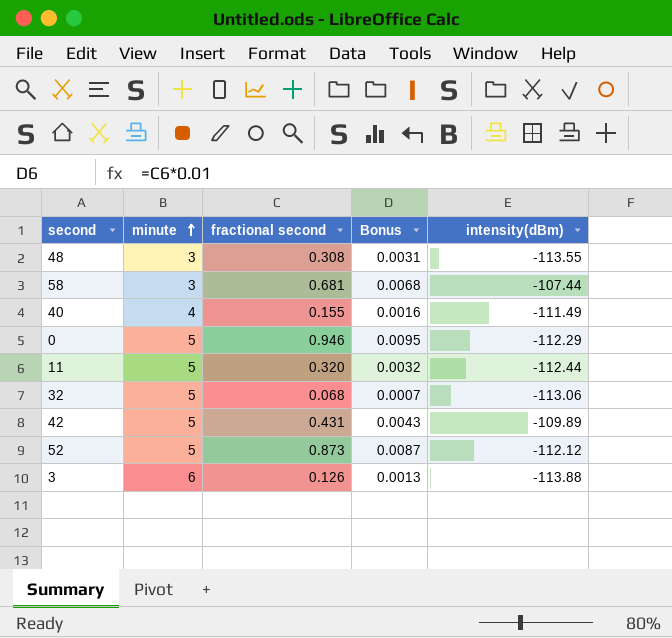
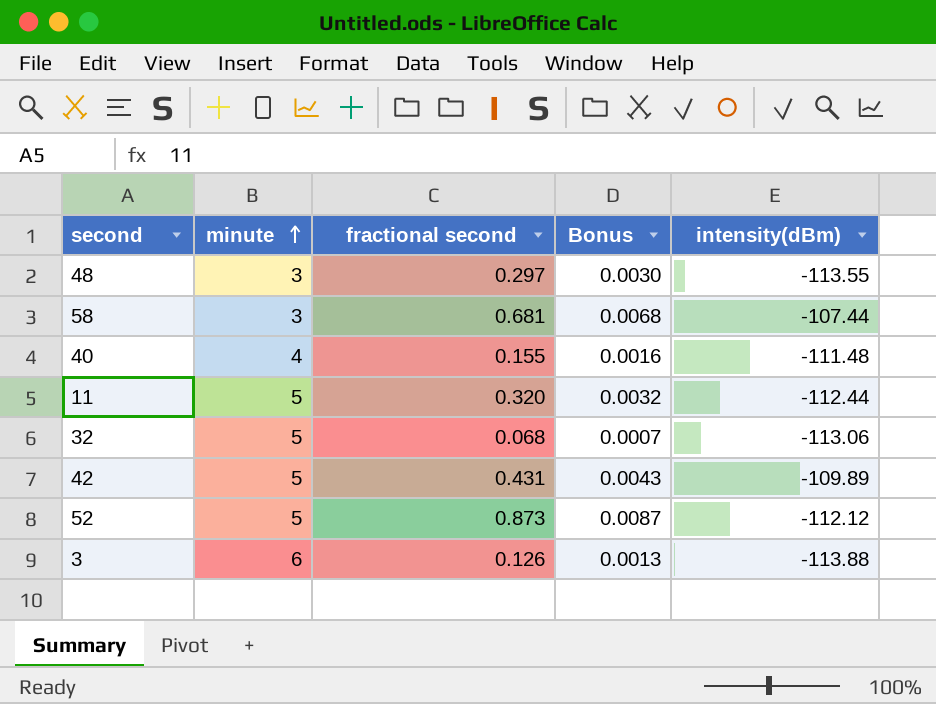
row 0: 5 | 0.946 | 0.0095 | -112.29 -> none
48 | fractional second: 0.308 -> 0.297
48 | Bonus: 0.0031 -> 0.0030
40 | intensity(dBm): -111.49 -> -111.48

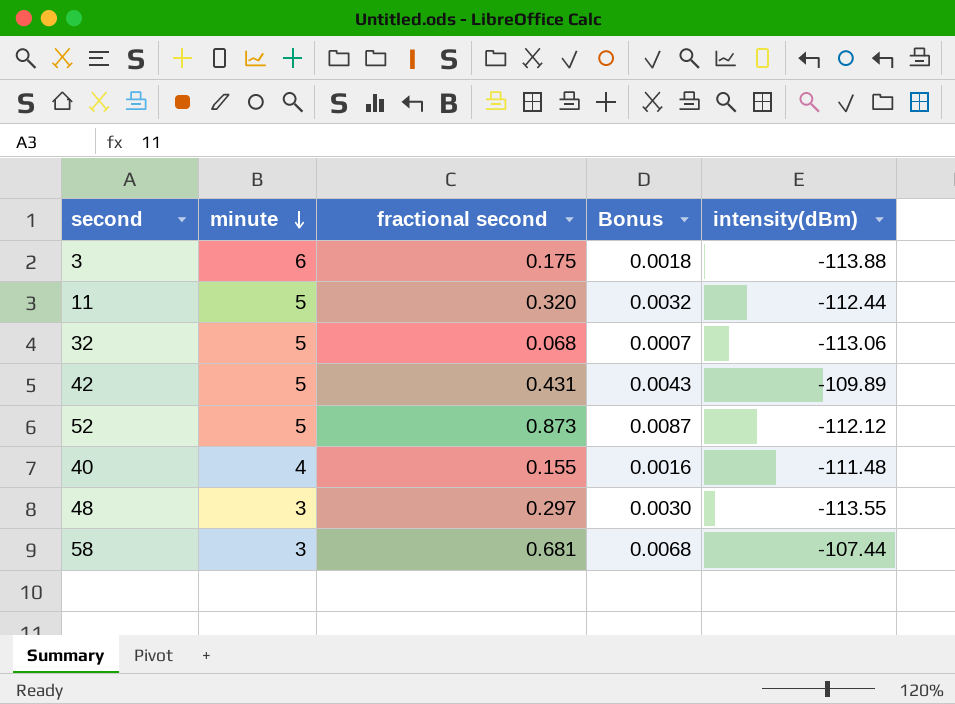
row order: minute ascending -> minute descending
3 | fractional second: 0.126 -> 0.175
3 | Bonus: 0.0013 -> 0.0018

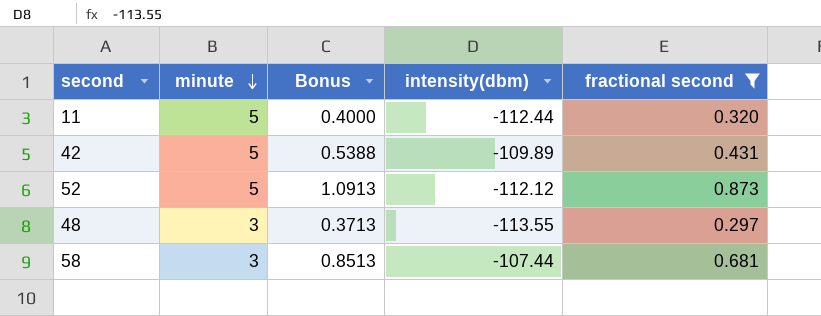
filter: none -> fractional second >= 0.297
column Bonus | formula: [fractional second] * 0.01 -> [fractional second] * 1.25
column name: intensity(dBm) -> intensity(dbm)
column fractional second | position: 3 -> 5

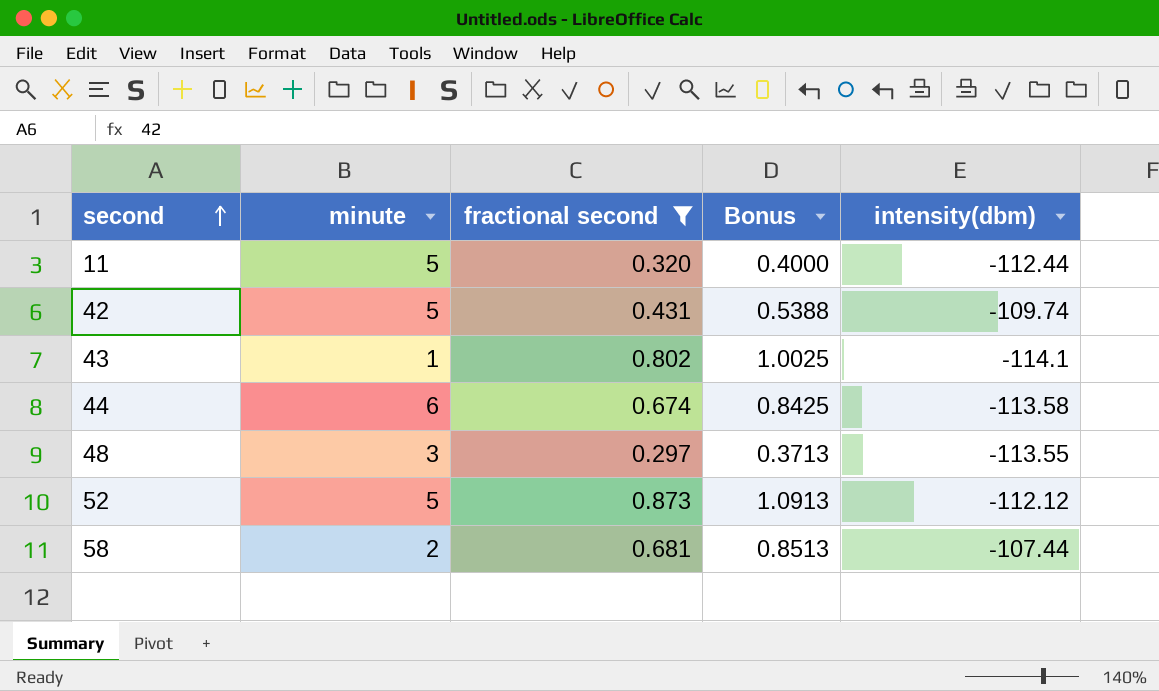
row order: minute descending -> second ascending
column fractional second | position: 5 -> 3
42 | intensity(dbm): -109.89 -> -109.74
row 43: none -> 1 | 0.802 | 1.0025 | -114.1
row 44: none -> 6 | 0.674 | 0.8425 | -113.58
58 | minute: 3 -> 2

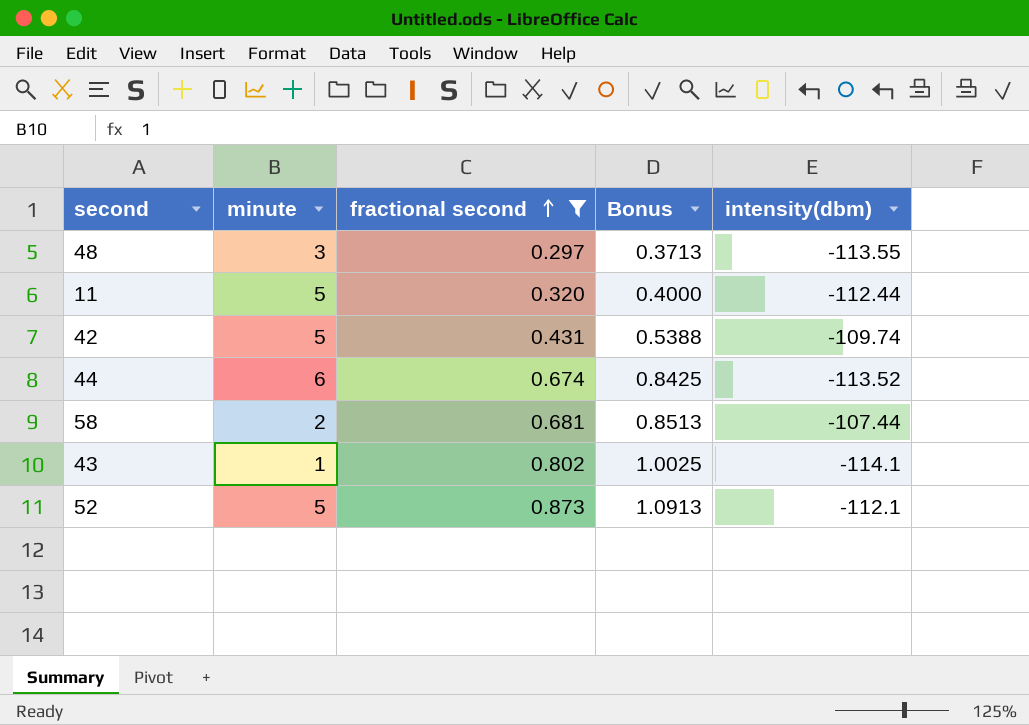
row order: second ascending -> fractional second ascending
44 | intensity(dbm): -113.58 -> -113.52
52 | intensity(dbm): -112.12 -> -112.1

